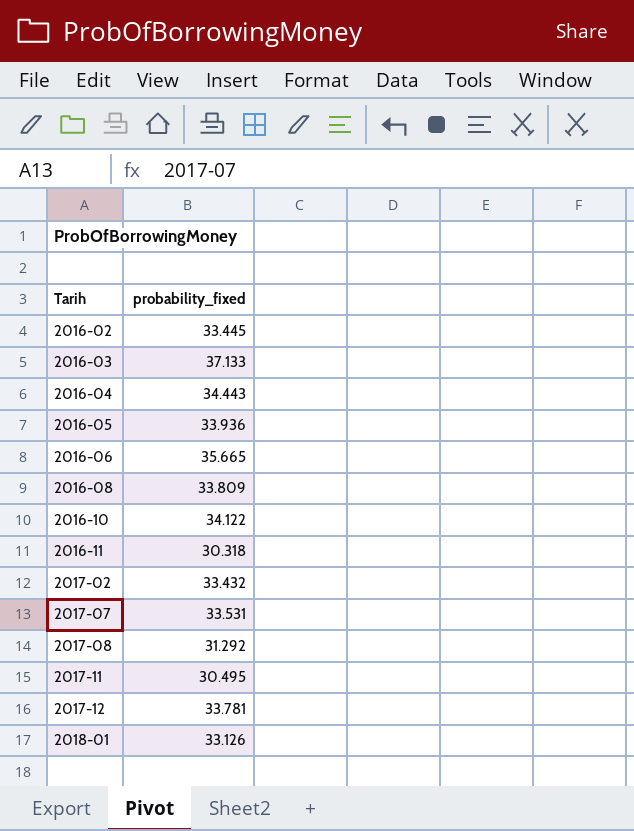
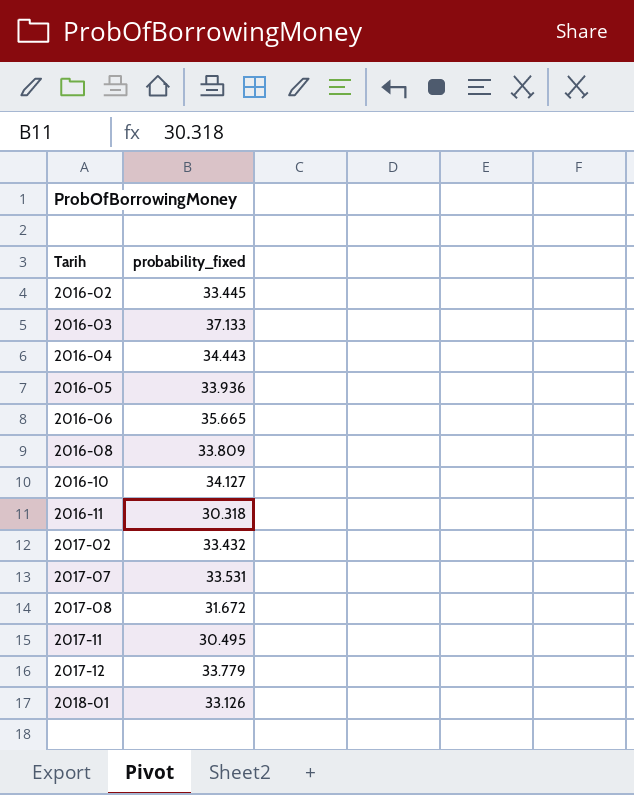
2016-10 | probability_fixed: 34.122 -> 34.127
2017-08 | probability_fixed: 31.292 -> 31.672
2017-12 | probability_fixed: 33.781 -> 33.779

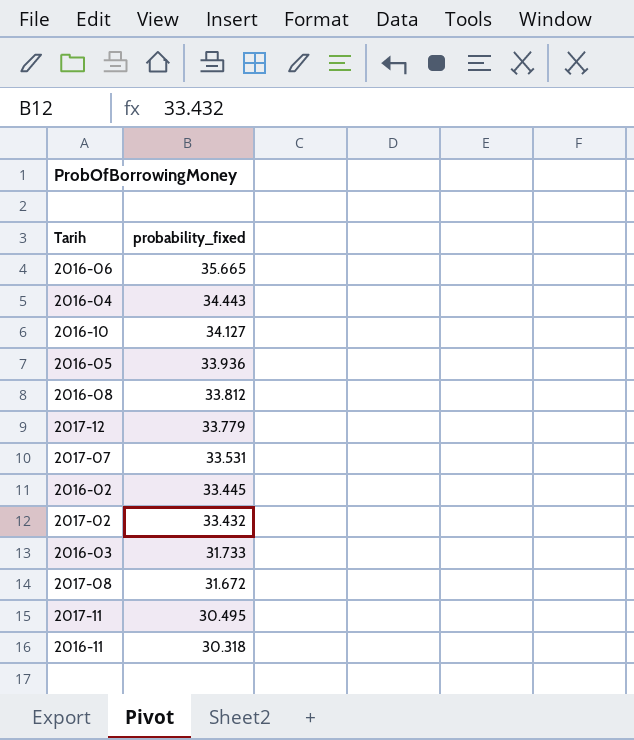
row order: Tarih ascending -> probability_fixed descending
row 2018-01: 33.126 -> none
2016-08 | probability_fixed: 33.809 -> 33.812
2016-03 | probability_fixed: 37.133 -> 31.733

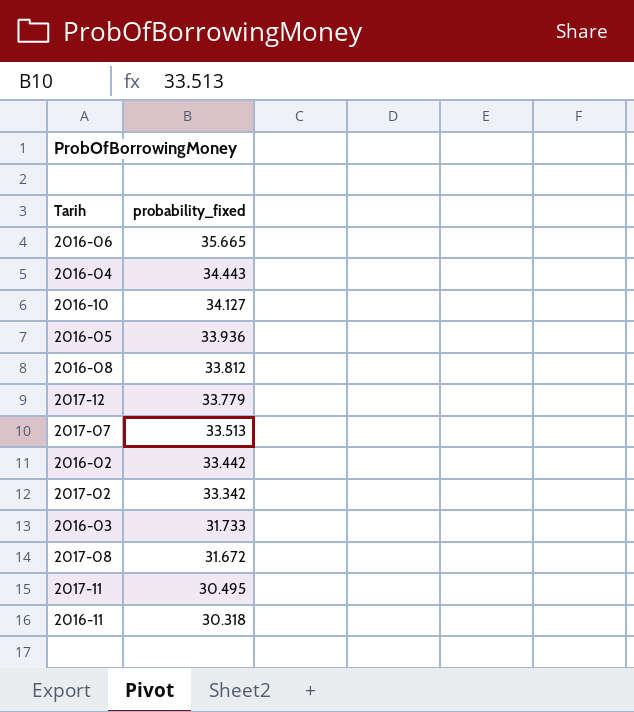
2017-07 | probability_fixed: 33.531 -> 33.513
2016-02 | probability_fixed: 33.445 -> 33.442
2017-02 | probability_fixed: 33.432 -> 33.342

